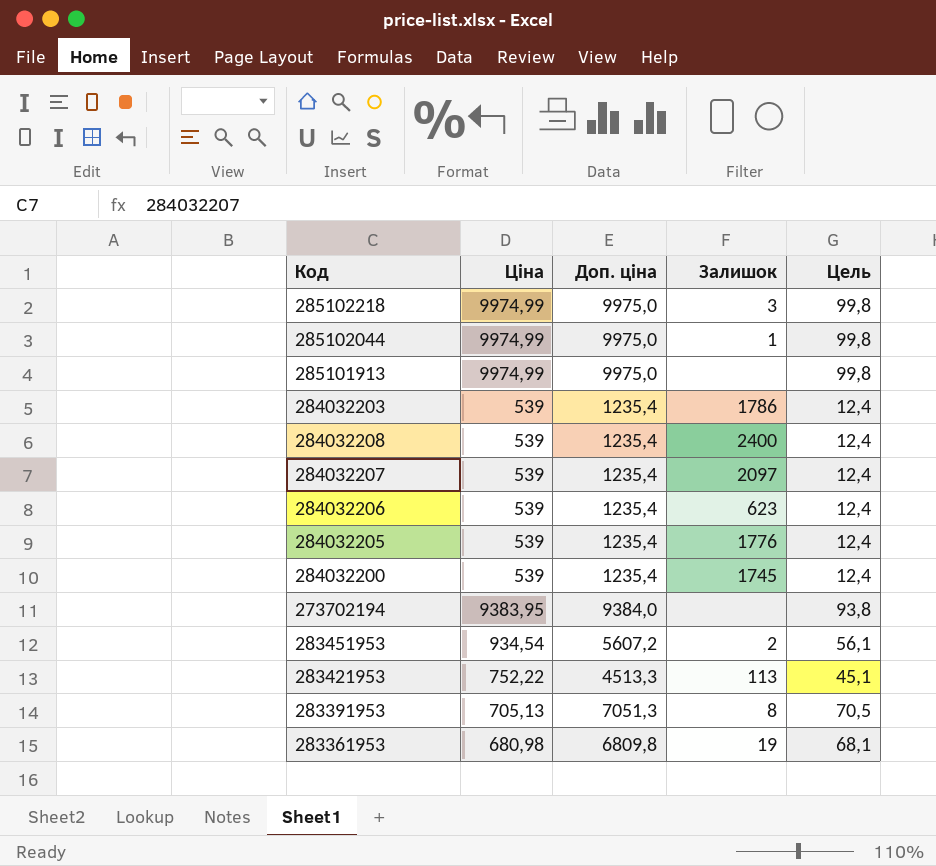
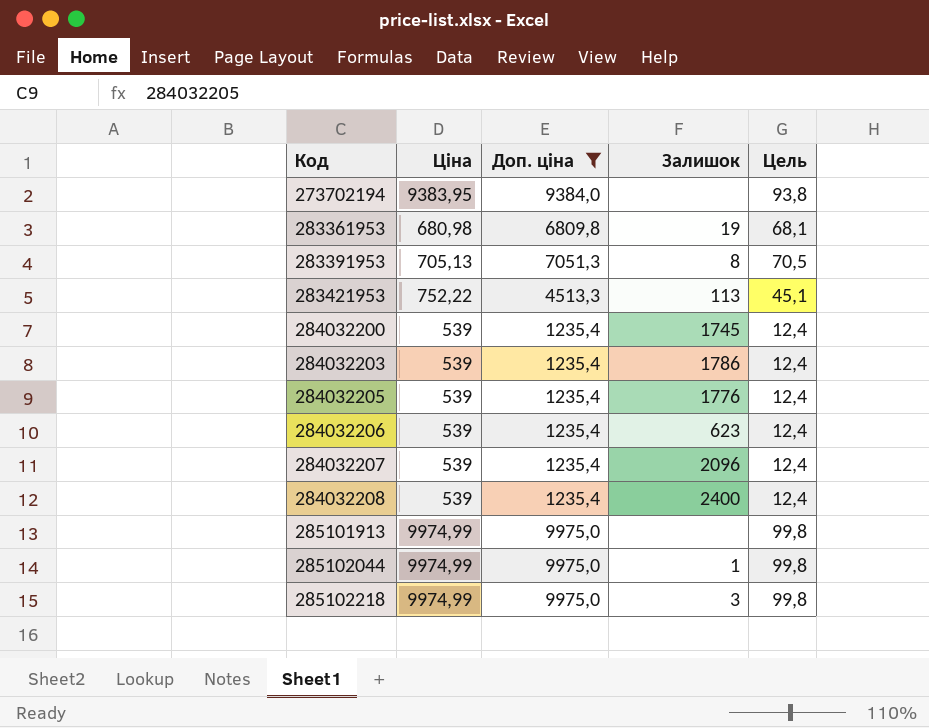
filter: none -> Доп. ціна != 5607,2
row order: none -> Код ascending
284032207 | Залишок: 2097 -> 2096

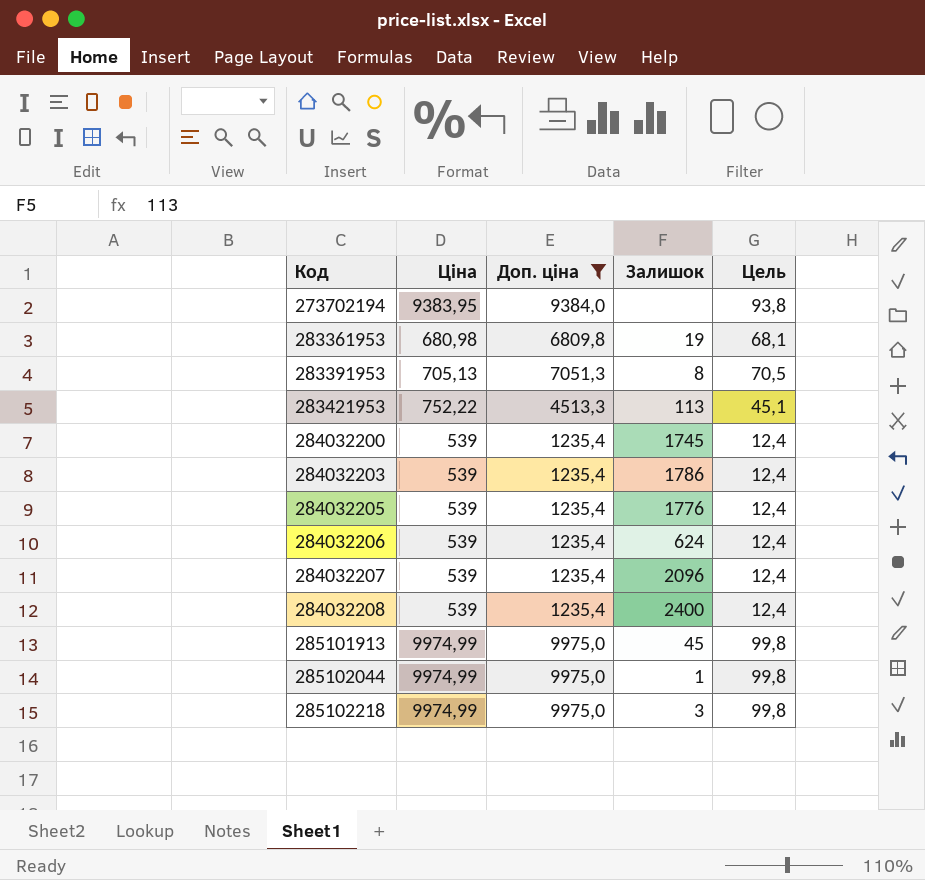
284032206 | Залишок: 623 -> 624
285101913 | Залишок: none -> 45

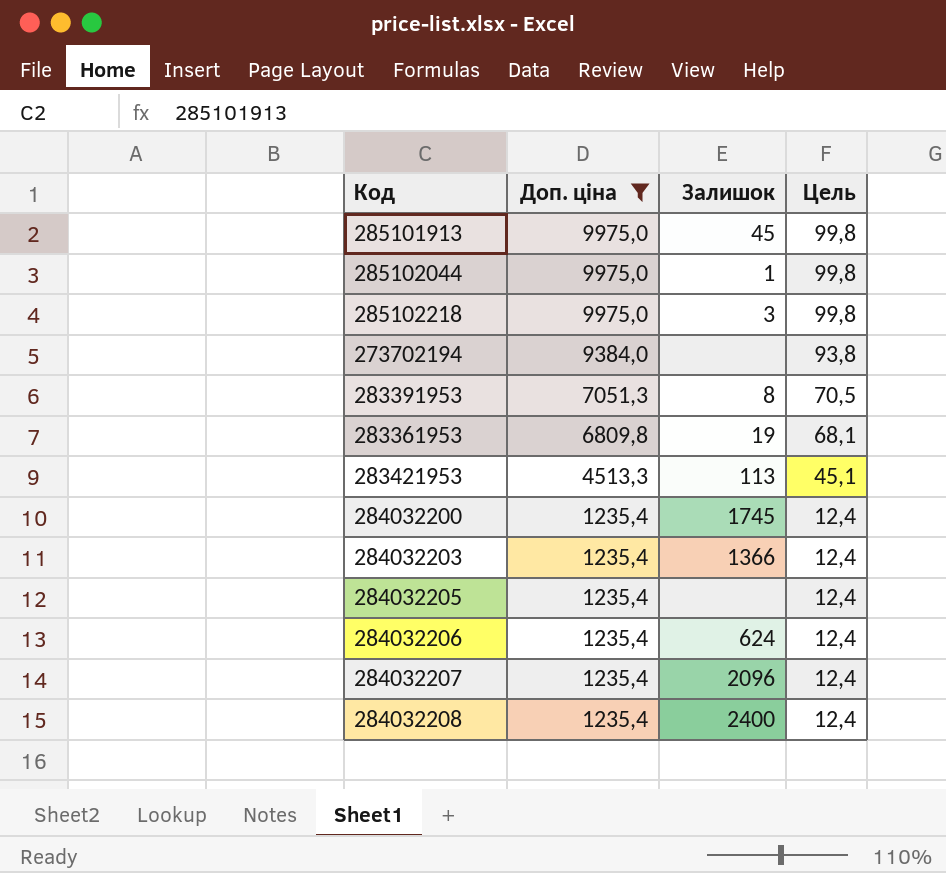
row order: Код ascending -> Доп. ціна descending
column Ціна | position: 2 -> none
284032203 | Залишок: 1786 -> 1366
284032205 | Залишок: 1776 -> none

